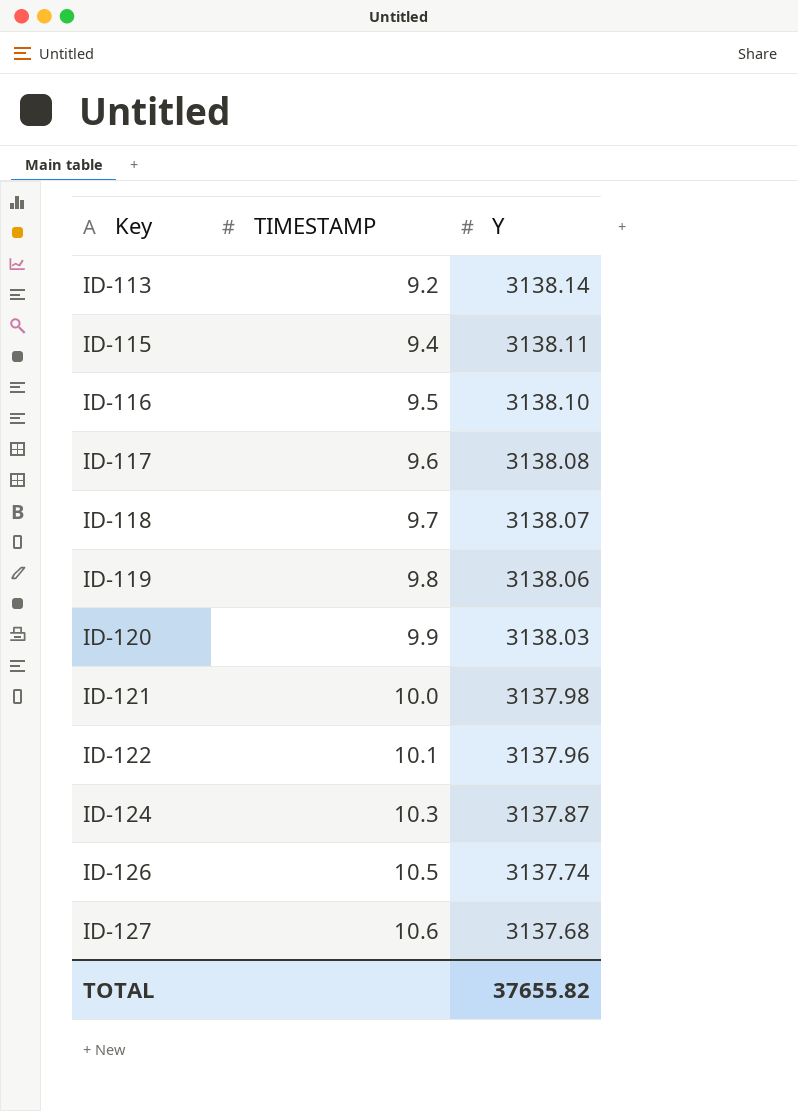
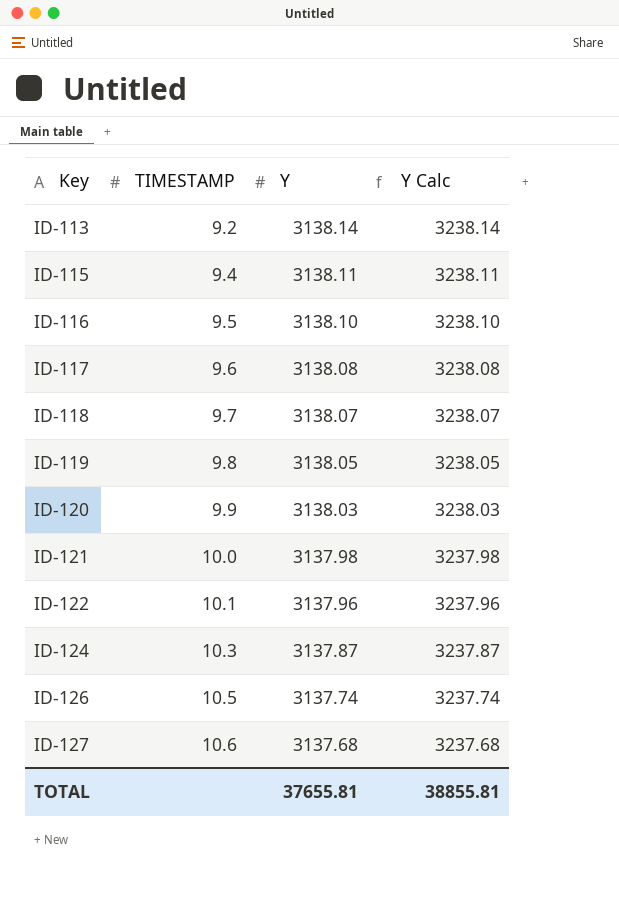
column Y Calc | formula: none -> [Y] + 100
ID-119 | Y: 3138.06 -> 3138.05
TOTAL | Y: 37655.82 -> 37655.81

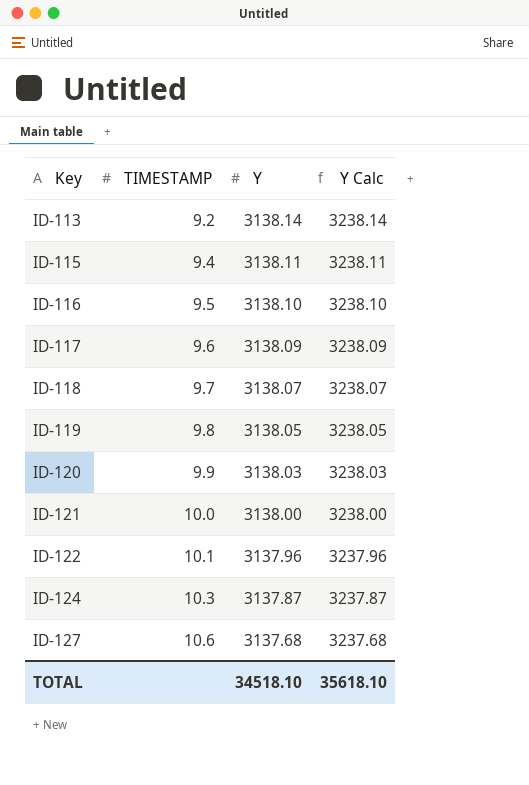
row ID-126: 10.5 | 3137.74 | 3237.74 -> none
ID-117 | Y: 3138.08 -> 3138.09
ID-117 | Y Calc: 3238.08 -> 3238.09
ID-121 | Y: 3137.98 -> 3138.00
ID-121 | Y Calc: 3237.98 -> 3238.00
TOTAL | Y: 37655.81 -> 34518.10
TOTAL | Y Calc: 38855.81 -> 35618.10

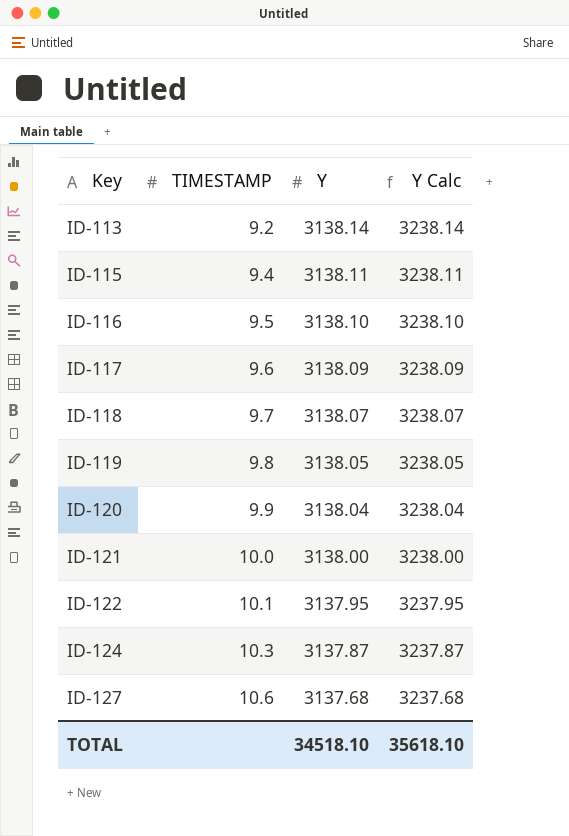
ID-120 | Y: 3138.03 -> 3138.04
ID-120 | Y Calc: 3238.03 -> 3238.04
ID-122 | Y: 3137.96 -> 3137.95
ID-122 | Y Calc: 3237.96 -> 3237.95

